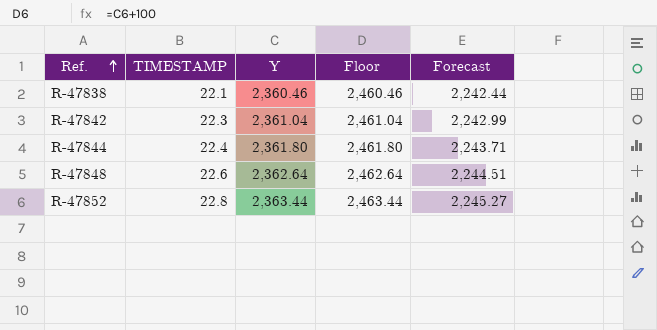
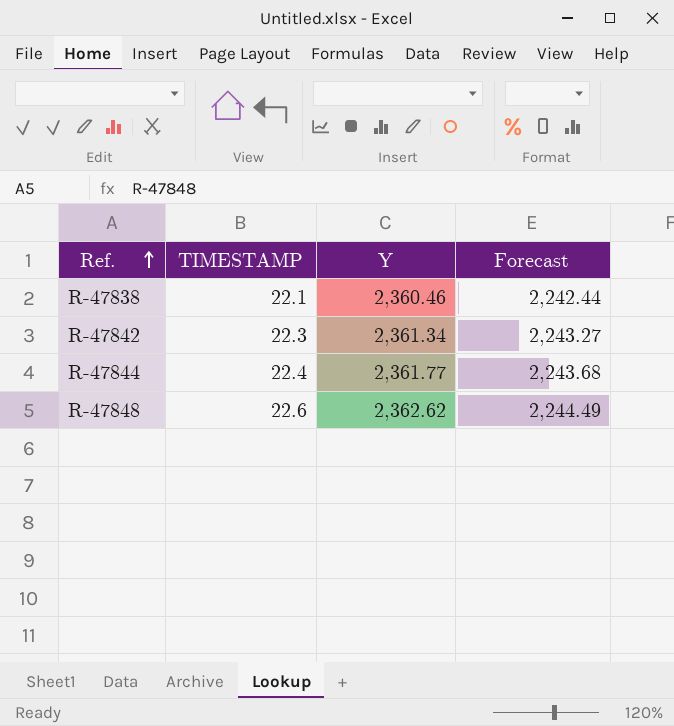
column Floor | formula: [Y] + 100 -> none
row R-47852: 22.8 | 2,363.44 | 2,463.44 | 2,245.27 -> none
R-47842 | Y: 2,361.04 -> 2,361.34
R-47842 | Forecast: 2,242.99 -> 2,243.27
R-47844 | Y: 2,361.80 -> 2,361.77
R-47844 | Forecast: 2,243.71 -> 2,243.68
R-47848 | Y: 2,362.64 -> 2,362.62
R-47848 | Forecast: 2,244.51 -> 2,244.49

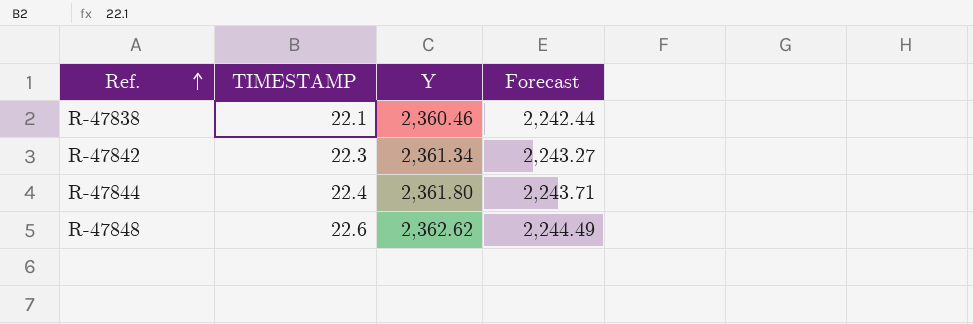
R-47844 | Y: 2,361.77 -> 2,361.80
R-47844 | Forecast: 2,243.68 -> 2,243.71

